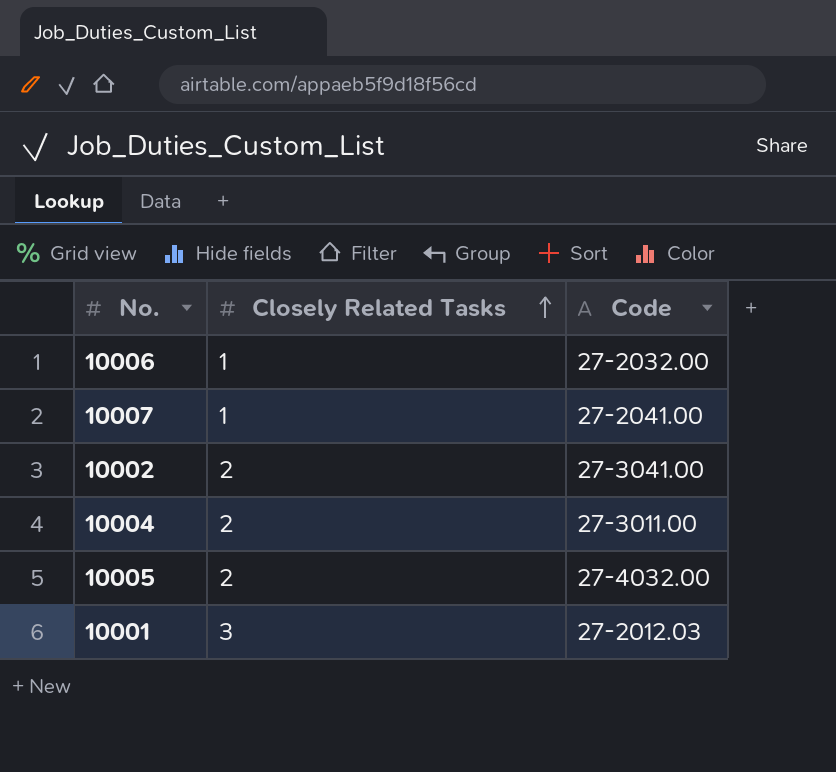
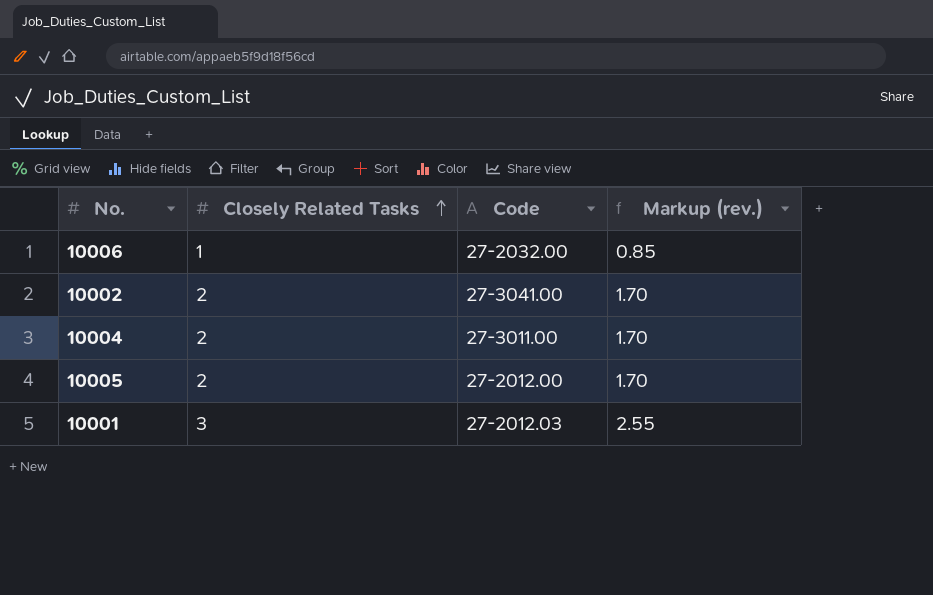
column Markup (rev.) | formula: none -> [Closely Related Tasks] * 0.85
row 10007: 1 | 27-2041.00 -> none
10005 | Code: 27-4032.00 -> 27-2012.00

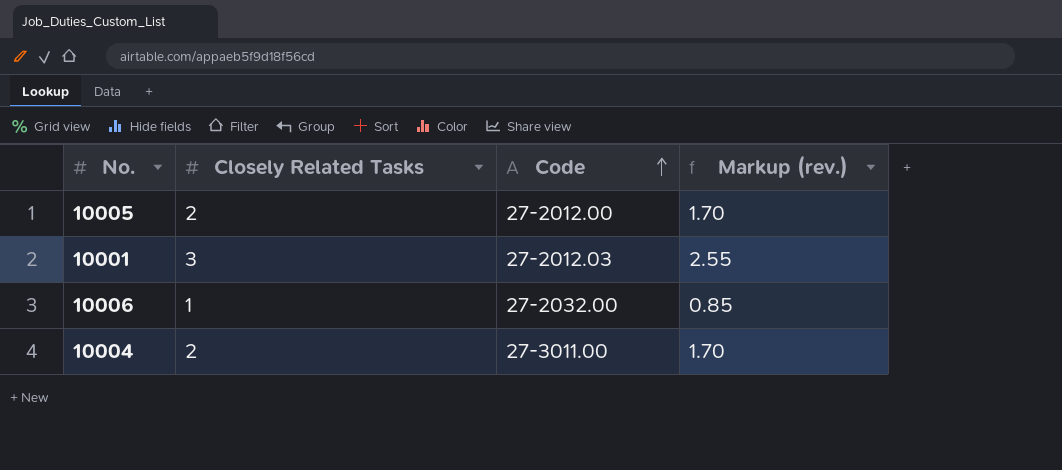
row order: Closely Related Tasks ascending -> Code ascending
row 10002: 2 | 27-3041.00 | 1.70 -> none

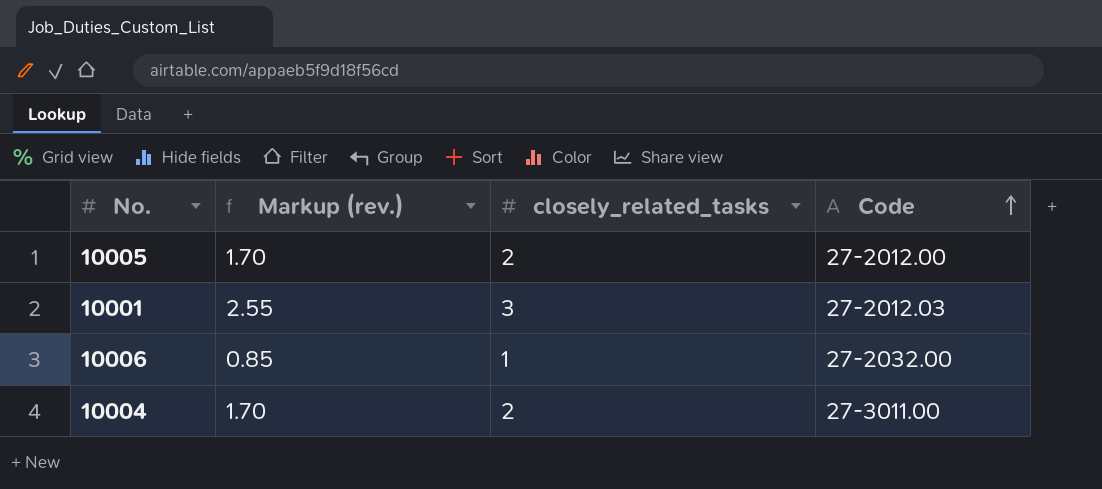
column Markup (rev.) | position: 4 -> 2
column name: Closely Related Tasks -> closely_related_tasks

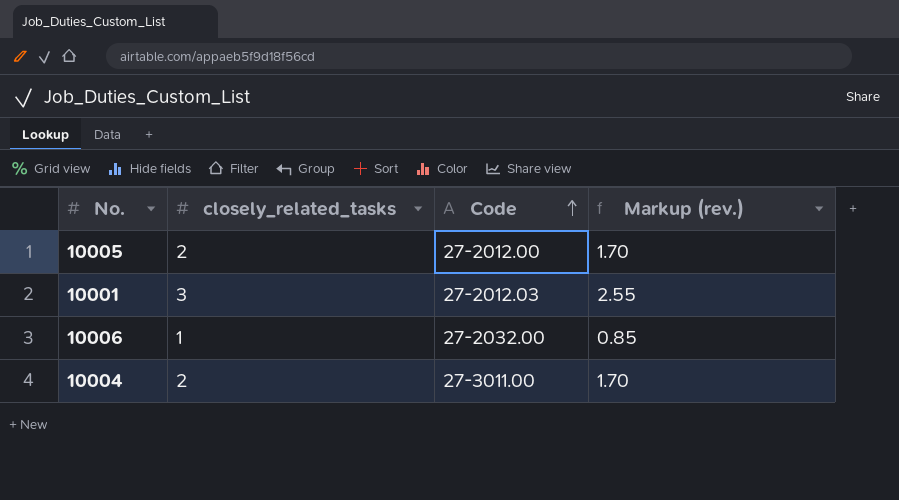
column Markup (rev.) | position: 2 -> 4

